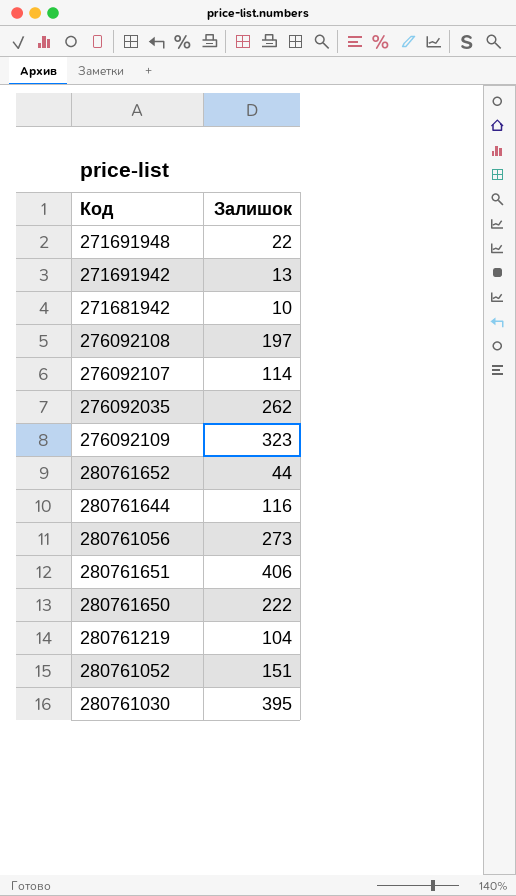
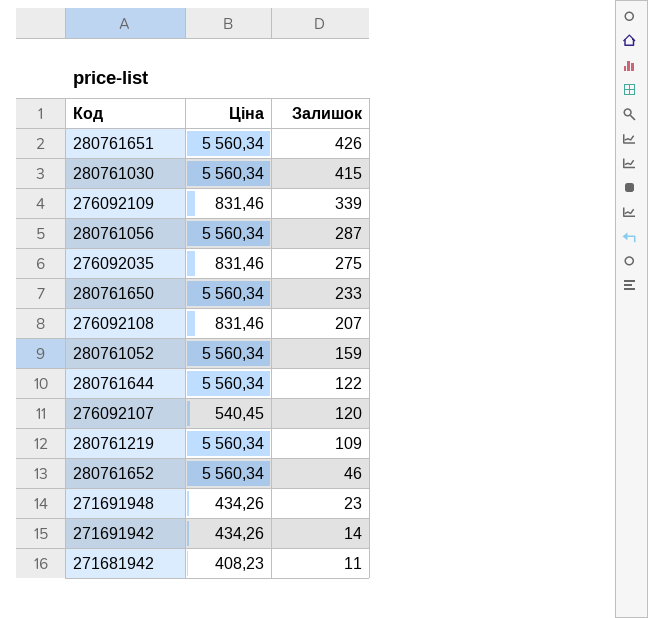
row order: none -> Залишок descending
column Ціна | position: none -> 2
280761651 | Залишок: 406 -> 426
280761030 | Залишок: 395 -> 415
276092109 | Залишок: 323 -> 339
280761056 | Залишок: 273 -> 287
276092035 | Залишок: 262 -> 275
280761650 | Залишок: 222 -> 233
276092108 | Залишок: 197 -> 207
280761052 | Залишок: 151 -> 159
280761644 | Залишок: 116 -> 122
276092107 | Залишок: 114 -> 120
280761219 | Залишок: 104 -> 109
280761652 | Залишок: 44 -> 46
271691948 | Залишок: 22 -> 23
271691942 | Залишок: 13 -> 14
271681942 | Залишок: 10 -> 11

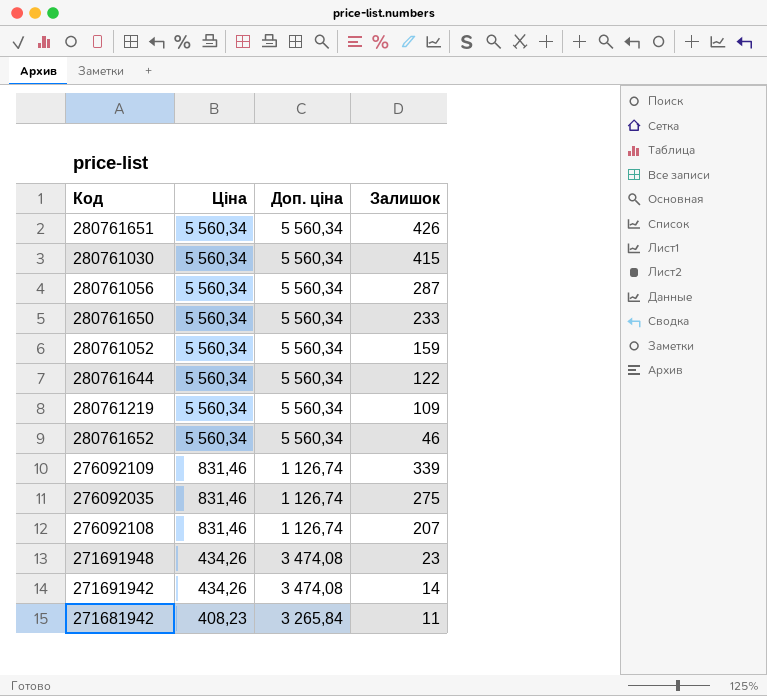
row order: Залишок descending -> Ціна descending
column Доп. ціна | position: none -> 3
row 276092107: 540,45 | 120 -> none

